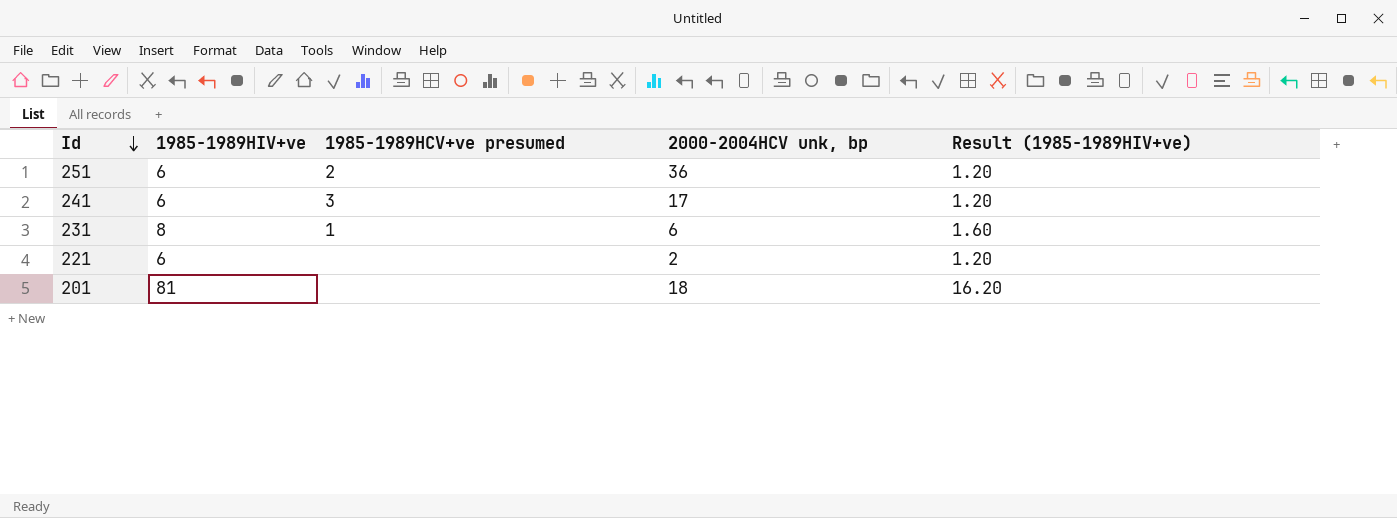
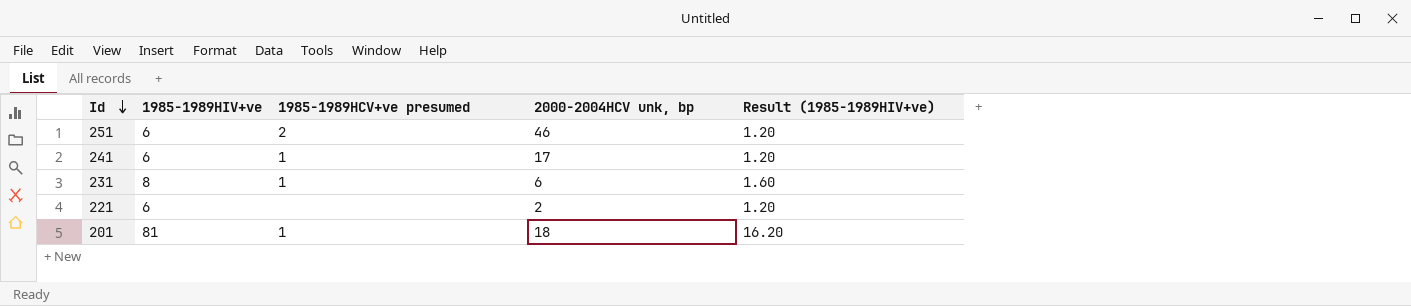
251 | 2000-2004HCV unk, bp: 36 -> 46
241 | 1985-1989HCV+ve presumed: 3 -> 1
201 | 1985-1989HCV+ve presumed: none -> 1

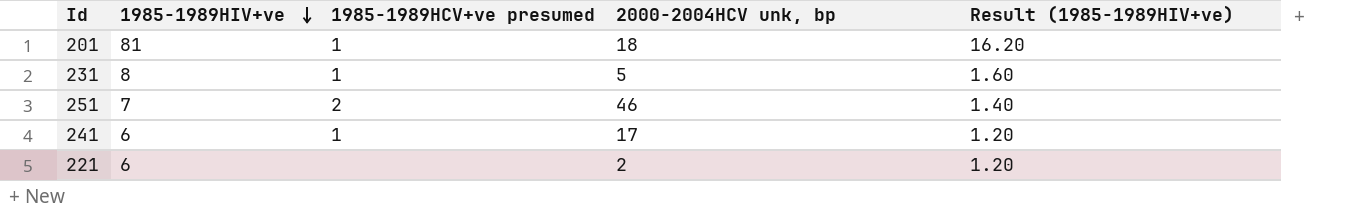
row order: Id descending -> 1985-1989HIV+ve descending
231 | 2000-2004HCV unk, bp: 6 -> 5
251 | 1985-1989HIV+ve: 6 -> 7
251 | Result (1985-1989HIV+ve): 1.20 -> 1.40

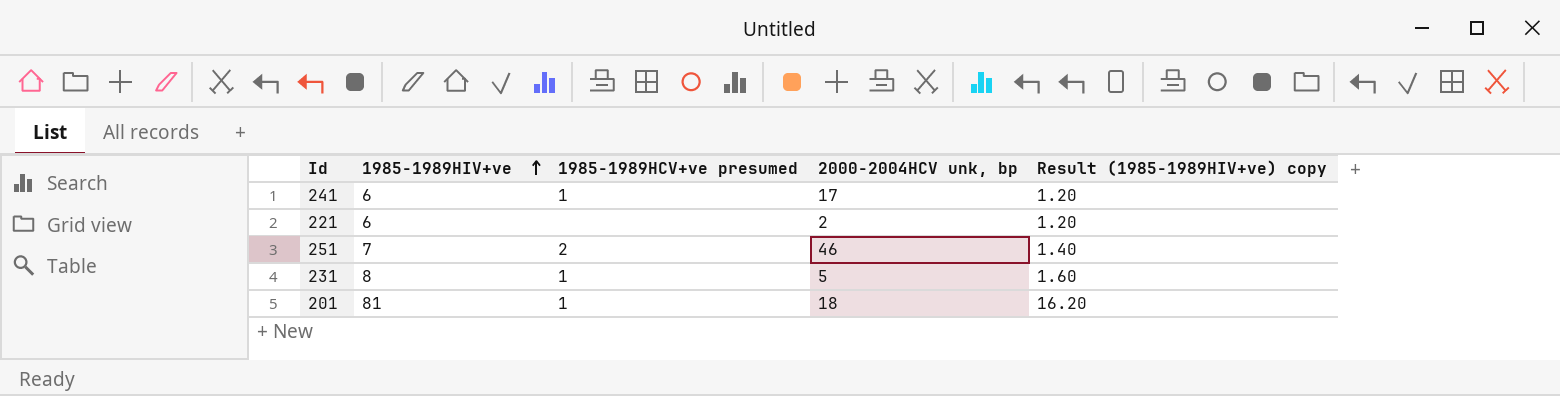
row order: 1985-1989HIV+ve descending -> 1985-1989HIV+ve ascending
column name: Result (1985-1989HIV+ve) -> Result (1985-1989HIV+ve) copy

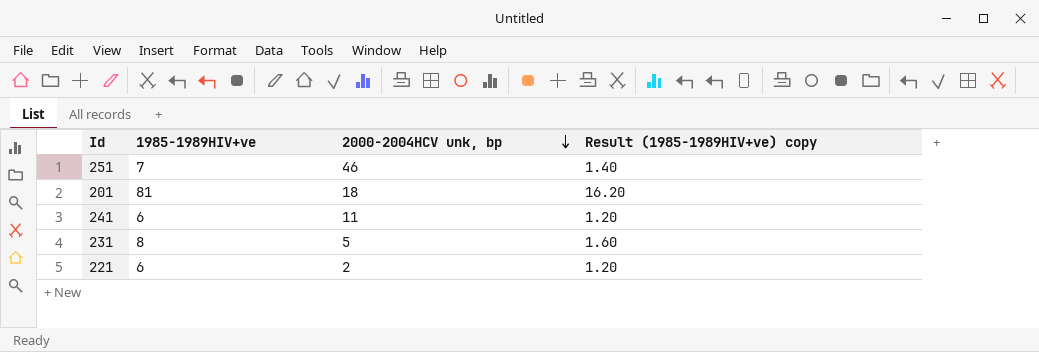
row order: 1985-1989HIV+ve ascending -> 2000-2004HCV unk, bp descending
column 1985-1989HCV+ve presumed | position: 3 -> none
241 | 2000-2004HCV unk, bp: 17 -> 11

